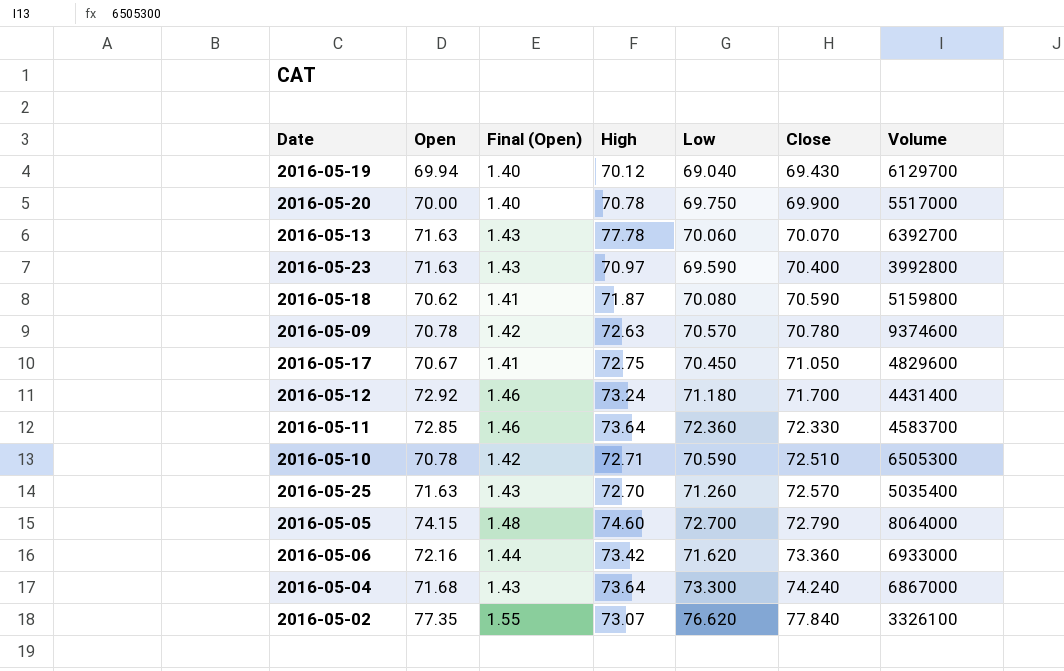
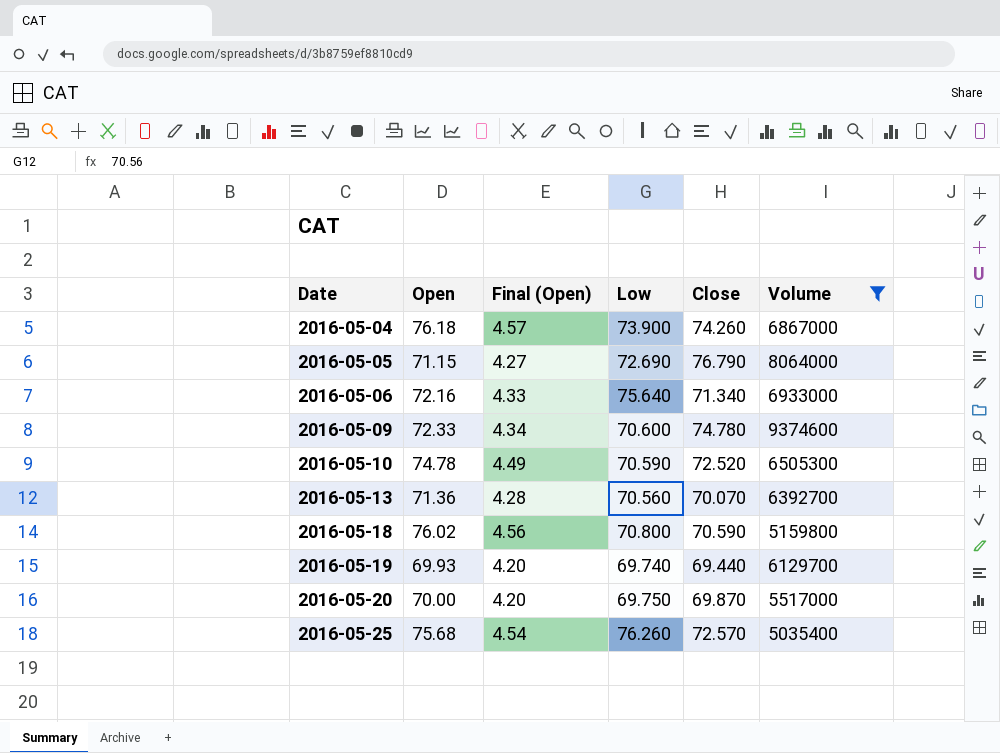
filter: none -> Volume >= 5035400
row order: Close ascending -> Date ascending
column High | position: 4 -> none
column Final (Open) | formula: [Open] * 0.02 -> [Open] * 0.06
2016-05-04 | Open: 71.68 -> 76.18
2016-05-04 | Low: 73.300 -> 73.900
2016-05-04 | Close: 74.240 -> 74.260
2016-05-05 | Open: 74.15 -> 71.15
2016-05-05 | Low: 72.700 -> 72.690
2016-05-05 | Close: 72.790 -> 76.790
2016-05-06 | Low: 71.620 -> 75.640
2016-05-06 | Close: 73.360 -> 71.340
2016-05-09 | Open: 70.78 -> 72.33
2016-05-09 | Low: 70.570 -> 70.600
2016-05-09 | Close: 70.780 -> 74.780
2016-05-10 | Open: 70.78 -> 74.78
2016-05-10 | Close: 72.510 -> 72.520
2016-05-13 | Open: 71.63 -> 71.36
2016-05-13 | Low: 70.060 -> 70.560
2016-05-18 | Open: 70.62 -> 76.02
2016-05-18 | Low: 70.080 -> 70.800
2016-05-19 | Open: 69.94 -> 69.93
2016-05-19 | Low: 69.040 -> 69.740
2016-05-19 | Close: 69.430 -> 69.440
2016-05-20 | Close: 69.900 -> 69.870
2016-05-25 | Open: 71.63 -> 75.68
2016-05-25 | Low: 71.260 -> 76.260

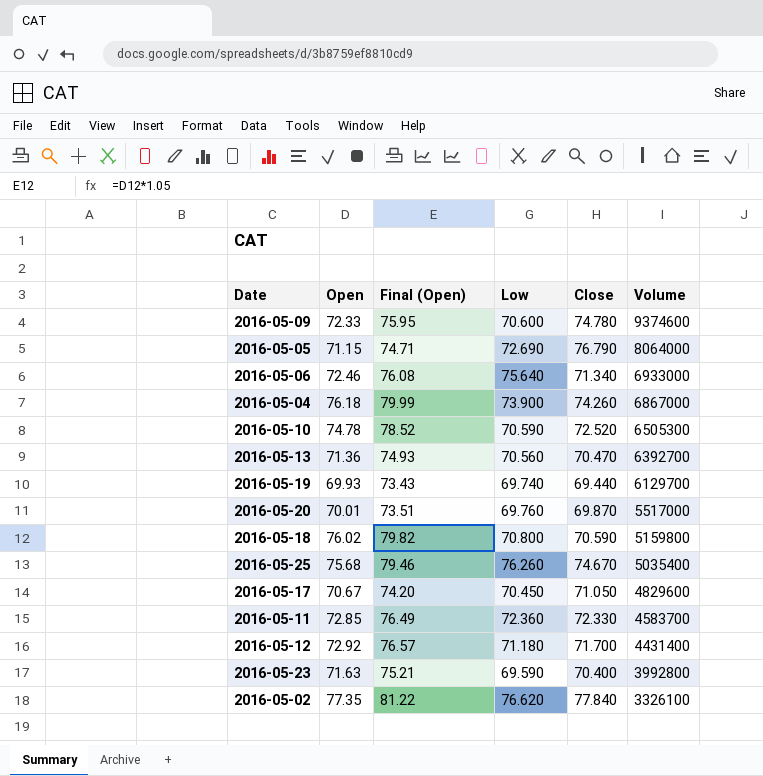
filter: Volume >= 5035400 -> none
row order: Date ascending -> Volume descending
column Final (Open) | formula: [Open] * 0.06 -> [Open] * 1.05
2016-05-06 | Open: 72.16 -> 72.46
2016-05-13 | Close: 70.070 -> 70.470
2016-05-20 | Open: 70.00 -> 70.01
2016-05-20 | Low: 69.750 -> 69.760
2016-05-25 | Close: 72.570 -> 74.670

